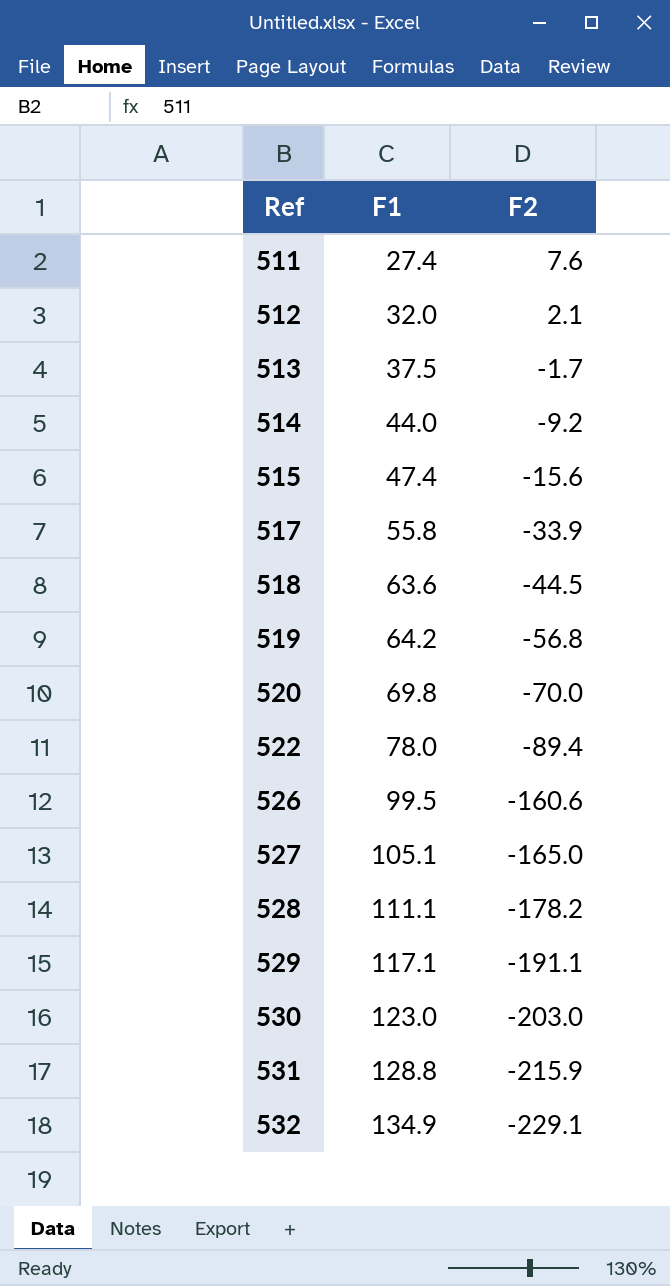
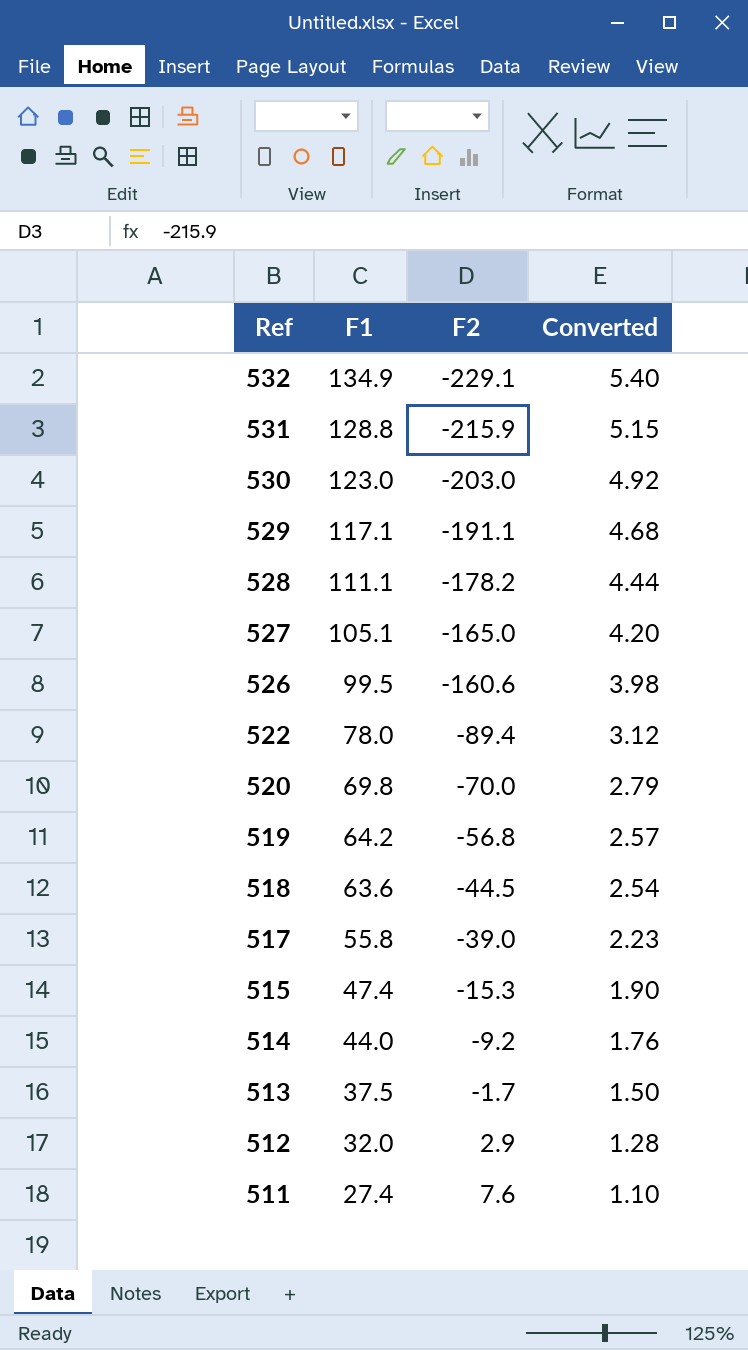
row order: Ref ascending -> Ref descending
column Converted | formula: none -> [F1] * 0.04
517 | F2: -33.9 -> -39.0
515 | F2: -15.6 -> -15.3
512 | F2: 2.1 -> 2.9

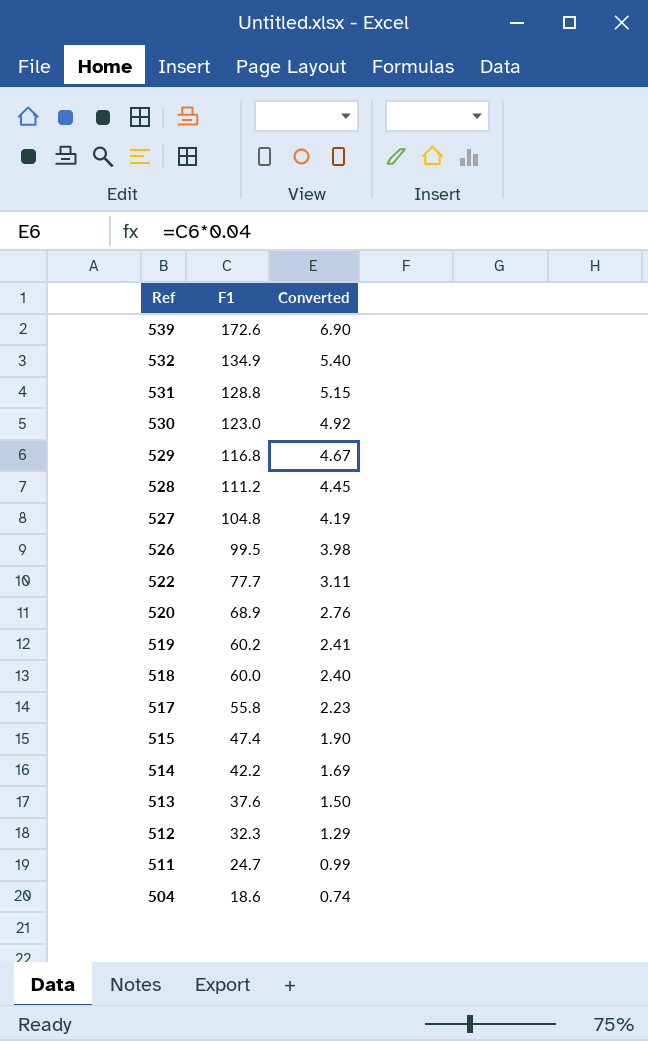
column F2 | position: 3 -> none
row 539: none -> 172.6 | 6.90
529 | F1: 117.1 -> 116.8
529 | Converted: 4.68 -> 4.67
528 | F1: 111.1 -> 111.2
528 | Converted: 4.44 -> 4.45
527 | F1: 105.1 -> 104.8
527 | Converted: 4.20 -> 4.19
522 | F1: 78.0 -> 77.7
522 | Converted: 3.12 -> 3.11
520 | F1: 69.8 -> 68.9
520 | Converted: 2.79 -> 2.76
519 | F1: 64.2 -> 60.2
519 | Converted: 2.57 -> 2.41
518 | F1: 63.6 -> 60.0
518 | Converted: 2.54 -> 2.40
514 | F1: 44.0 -> 42.2
514 | Converted: 1.76 -> 1.69
513 | F1: 37.5 -> 37.6
512 | F1: 32.0 -> 32.3
512 | Converted: 1.28 -> 1.29
511 | F1: 27.4 -> 24.7
511 | Converted: 1.10 -> 0.99
row 504: none -> 18.6 | 0.74

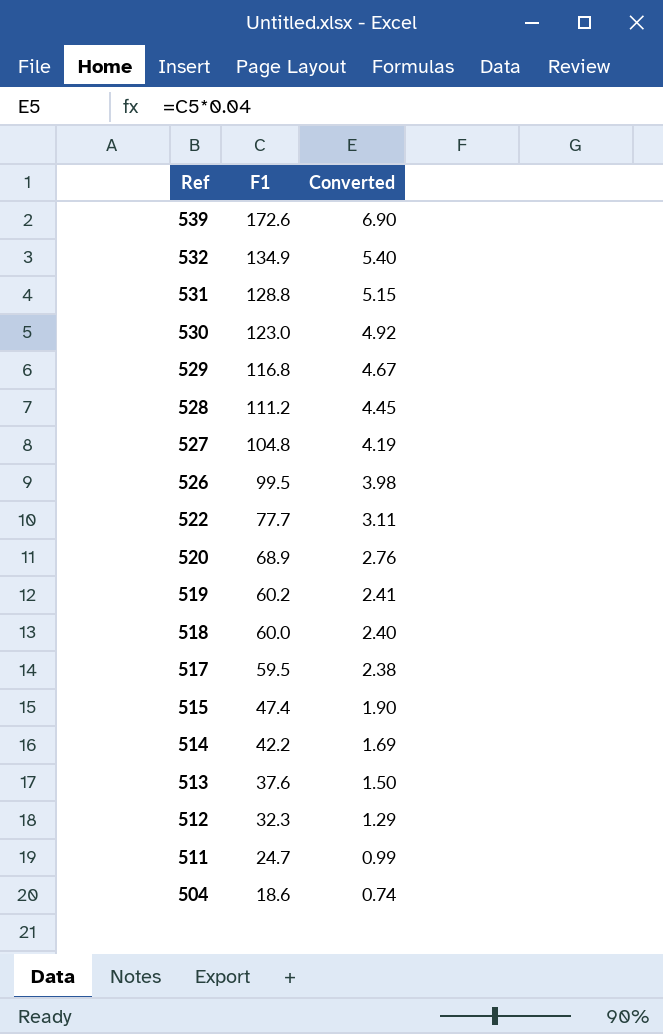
517 | F1: 55.8 -> 59.5
517 | Converted: 2.23 -> 2.38

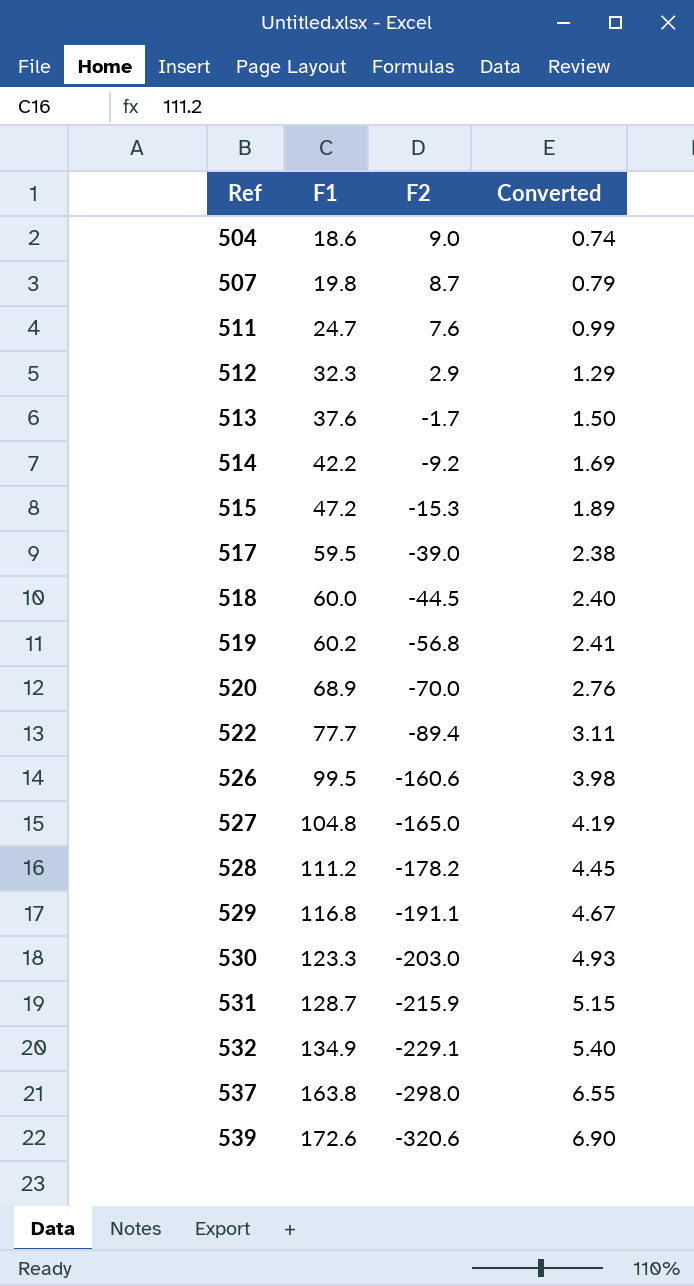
row order: Ref descending -> Ref ascending
column F2 | position: none -> 3
row 507: none -> 19.8 | 8.7 | 0.79
515 | F1: 47.4 -> 47.2
515 | Converted: 1.90 -> 1.89
530 | F1: 123.0 -> 123.3
530 | Converted: 4.92 -> 4.93
531 | F1: 128.8 -> 128.7
row 537: none -> 163.8 | -298.0 | 6.55

